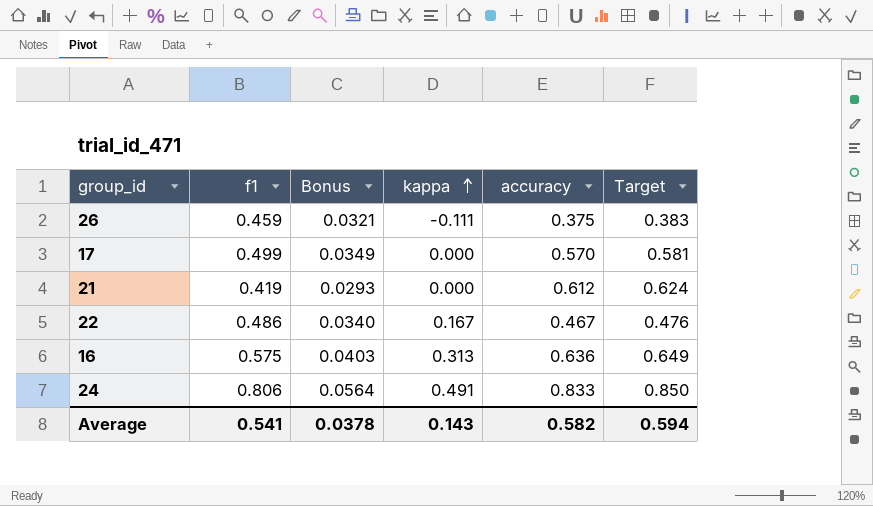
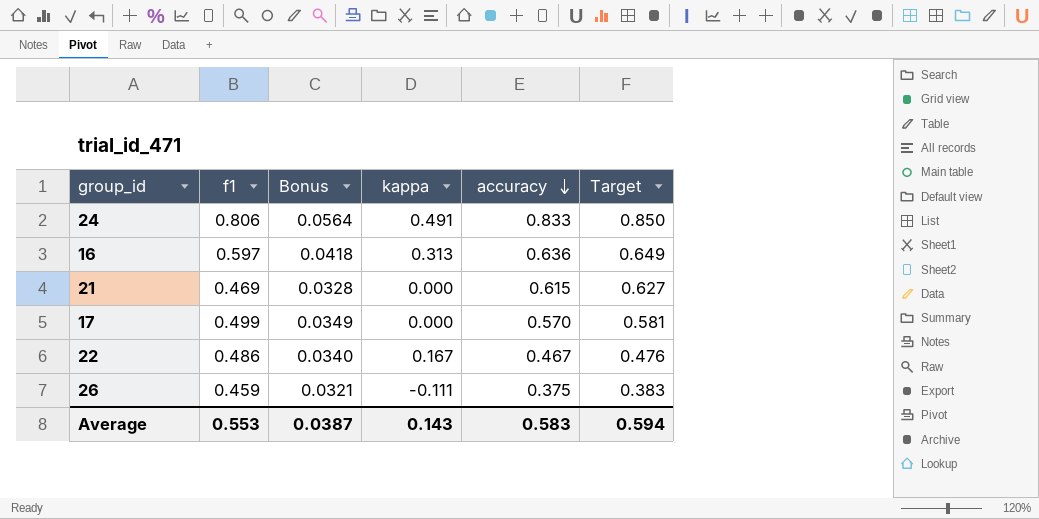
row order: kappa ascending -> accuracy descending
16 | f1: 0.575 -> 0.597
16 | Bonus: 0.0403 -> 0.0418
21 | f1: 0.419 -> 0.469
21 | Bonus: 0.0293 -> 0.0328
21 | accuracy: 0.612 -> 0.615
21 | Target: 0.624 -> 0.627
Average | f1: 0.541 -> 0.553
Average | Bonus: 0.0378 -> 0.0387
Average | accuracy: 0.582 -> 0.583

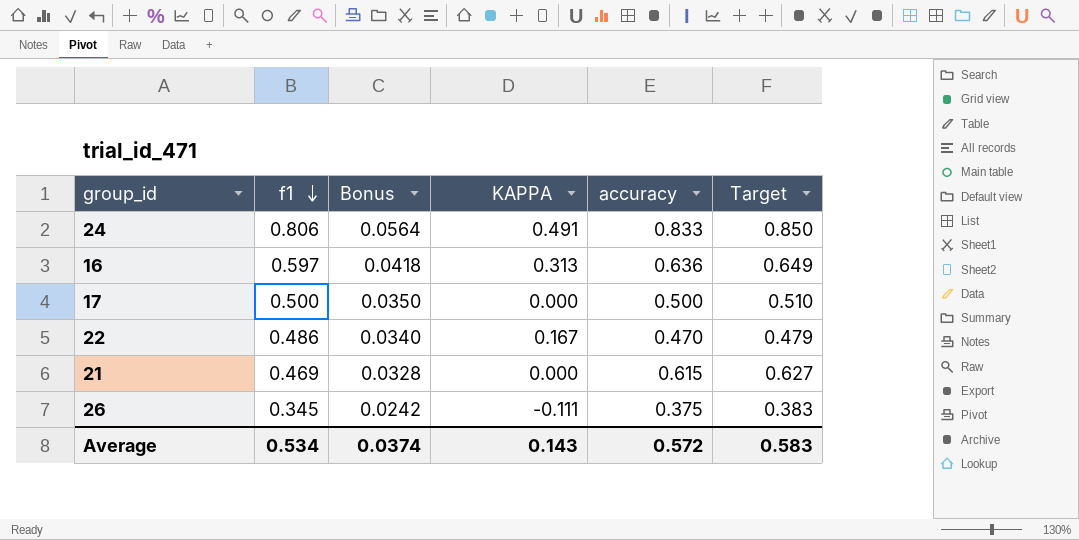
row order: accuracy descending -> f1 descending
column name: kappa -> KAPPA
17 | f1: 0.499 -> 0.500
17 | Bonus: 0.0349 -> 0.0350
17 | accuracy: 0.570 -> 0.500
17 | Target: 0.581 -> 0.510
22 | accuracy: 0.467 -> 0.470
22 | Target: 0.476 -> 0.479
26 | f1: 0.459 -> 0.345
26 | Bonus: 0.0321 -> 0.0242
Average | f1: 0.553 -> 0.534
Average | Bonus: 0.0387 -> 0.0374
Average | accuracy: 0.583 -> 0.572
Average | Target: 0.594 -> 0.583

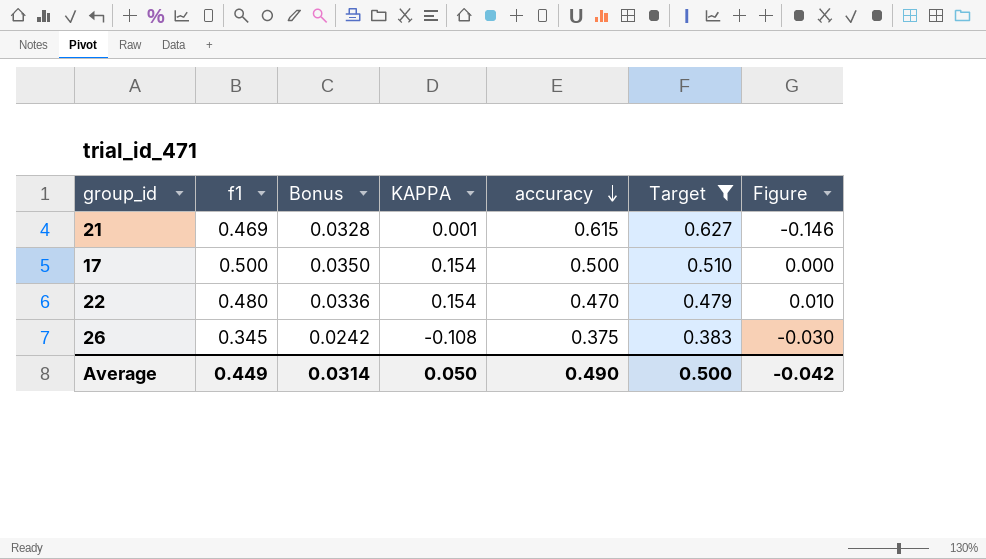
filter: none -> Target <= 0.627
row order: f1 descending -> accuracy descending
column Figure | formula: none -> [f1] - [accuracy]
21 | KAPPA: 0.000 -> 0.001
17 | KAPPA: 0.000 -> 0.154
22 | f1: 0.486 -> 0.480
22 | Bonus: 0.0340 -> 0.0336
22 | KAPPA: 0.167 -> 0.154
26 | KAPPA: -0.111 -> -0.108
Average | f1: 0.534 -> 0.449
Average | Bonus: 0.0374 -> 0.0314
Average | KAPPA: 0.143 -> 0.050
Average | accuracy: 0.572 -> 0.490
Average | Target: 0.583 -> 0.500

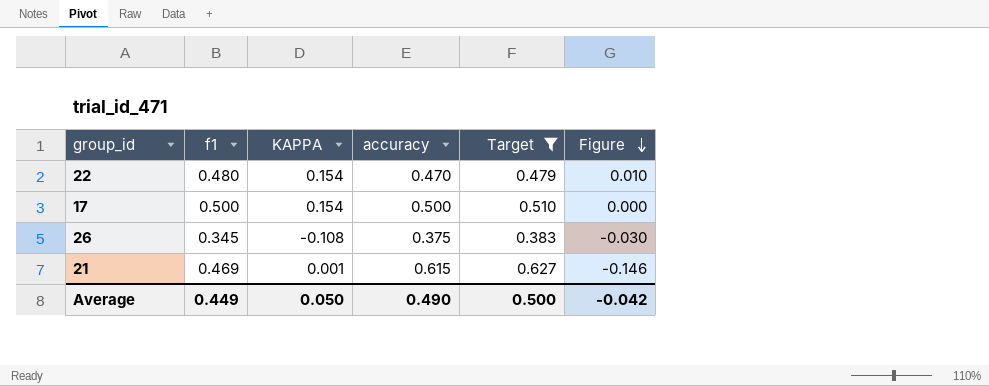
row order: accuracy descending -> Figure descending
column Bonus | formula: [f1] * 0.07 -> none

